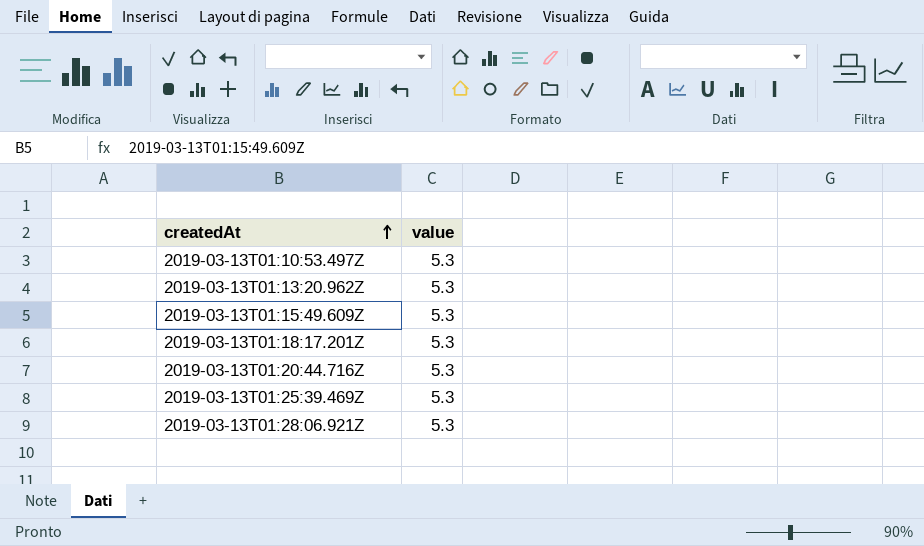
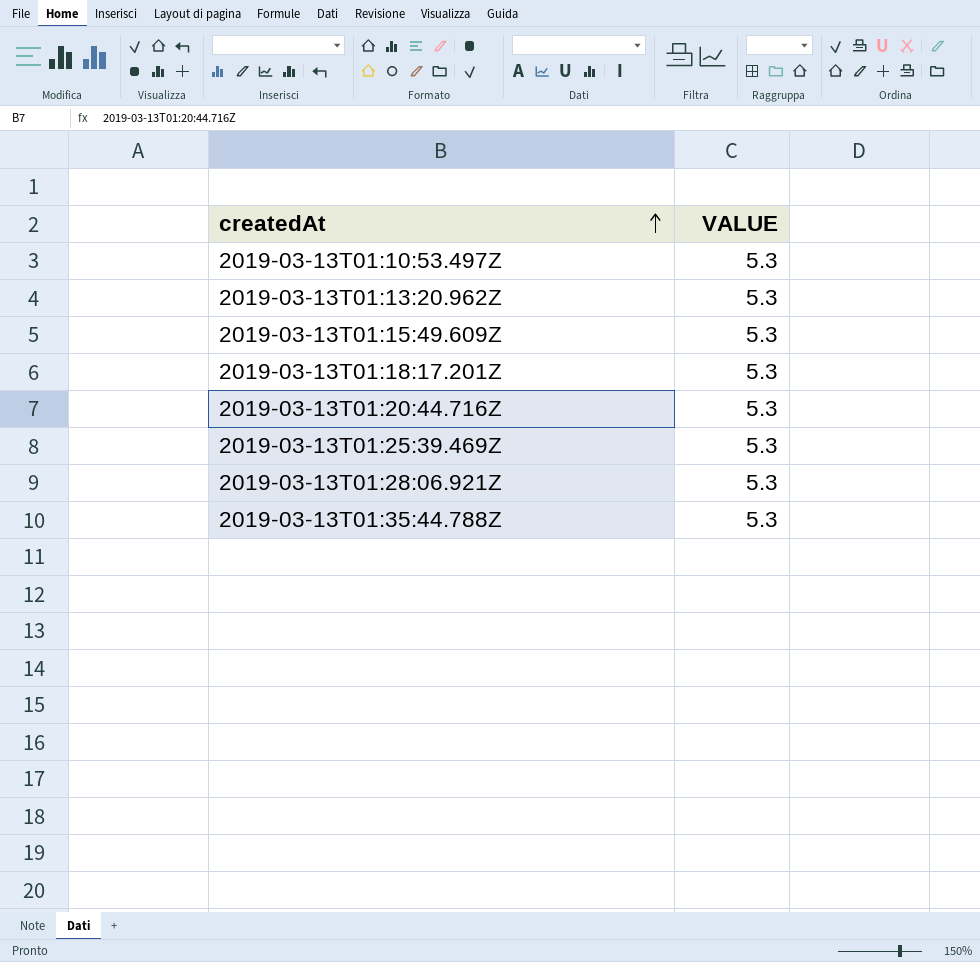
column name: value -> VALUE
row 2019-03-13T01:35:44.788Z: none -> 5.3

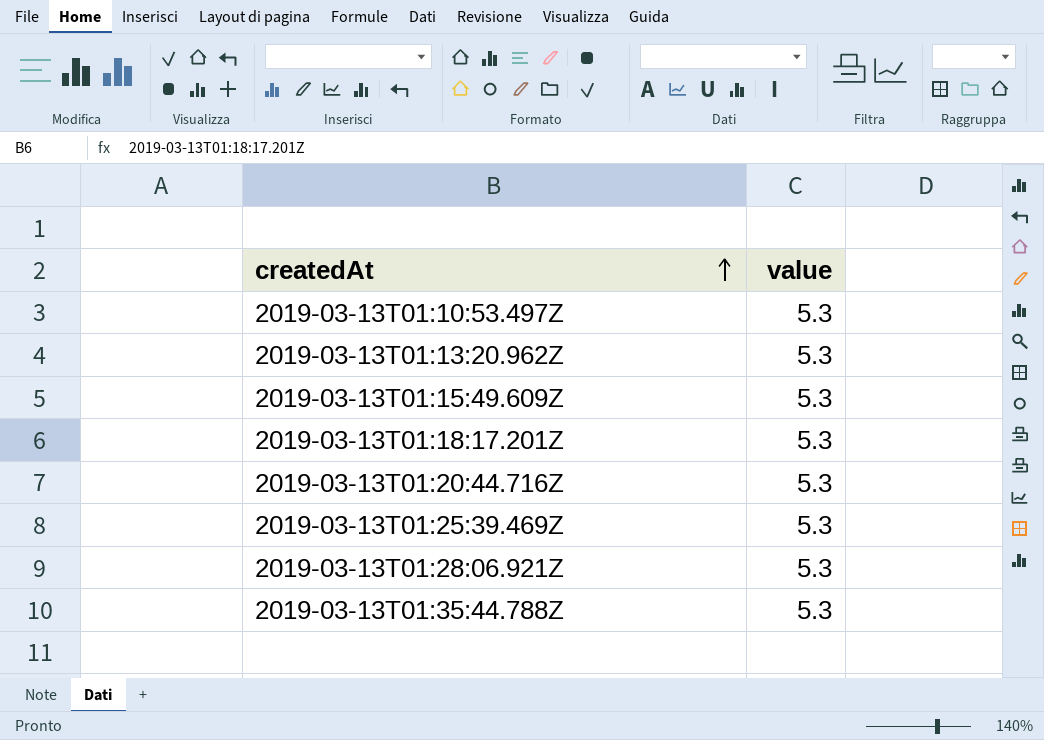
column name: VALUE -> value

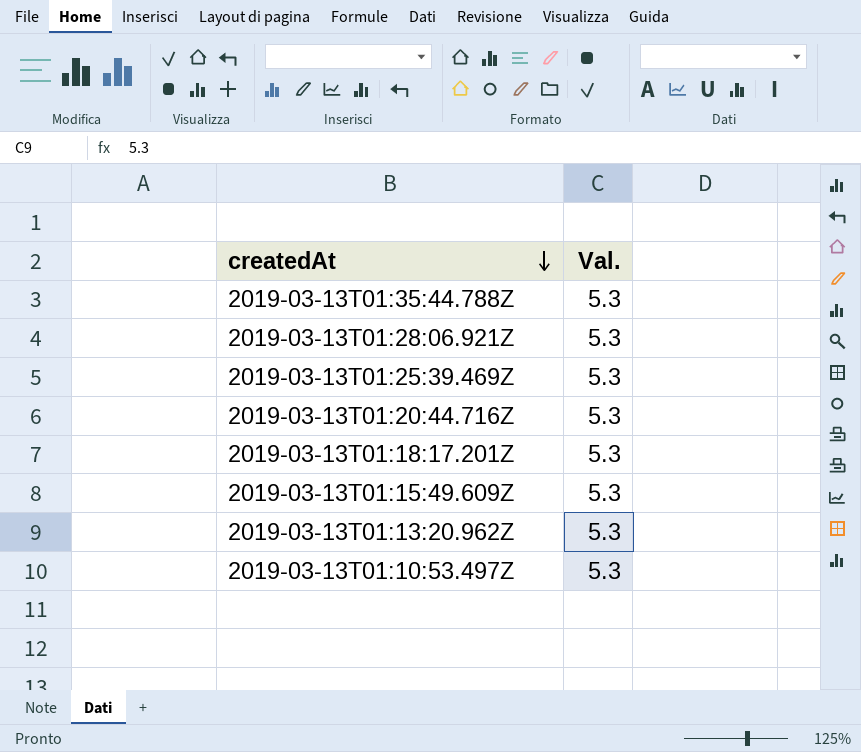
row order: createdAt ascending -> createdAt descending
column name: value -> Val.

